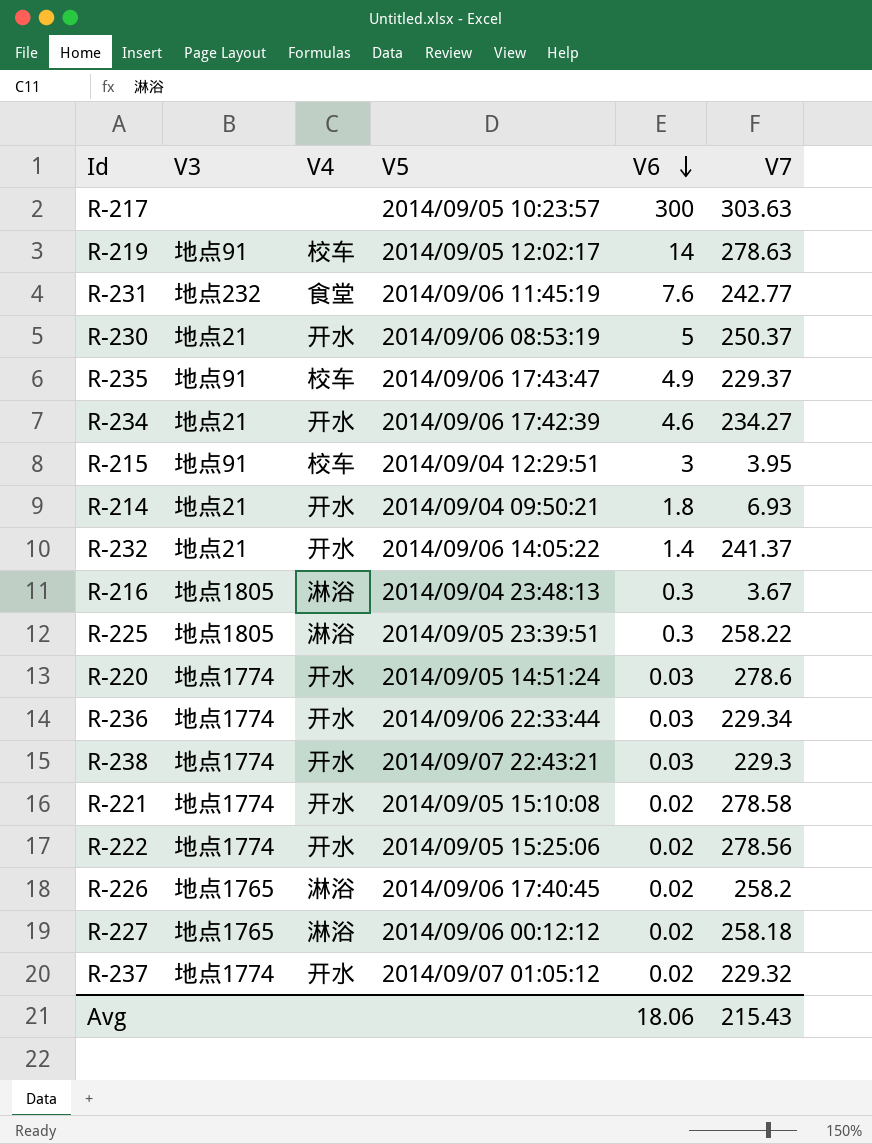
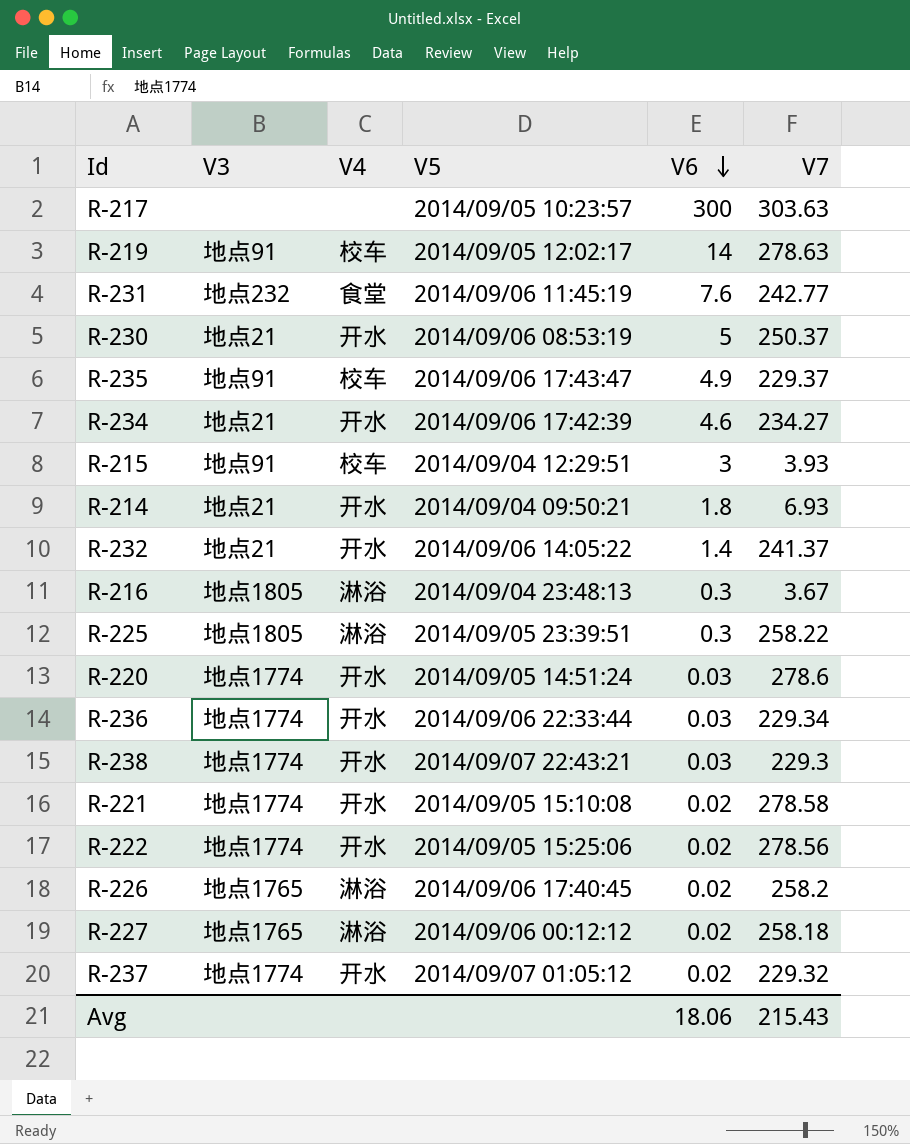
R-215 | V7: 3.95 -> 3.93

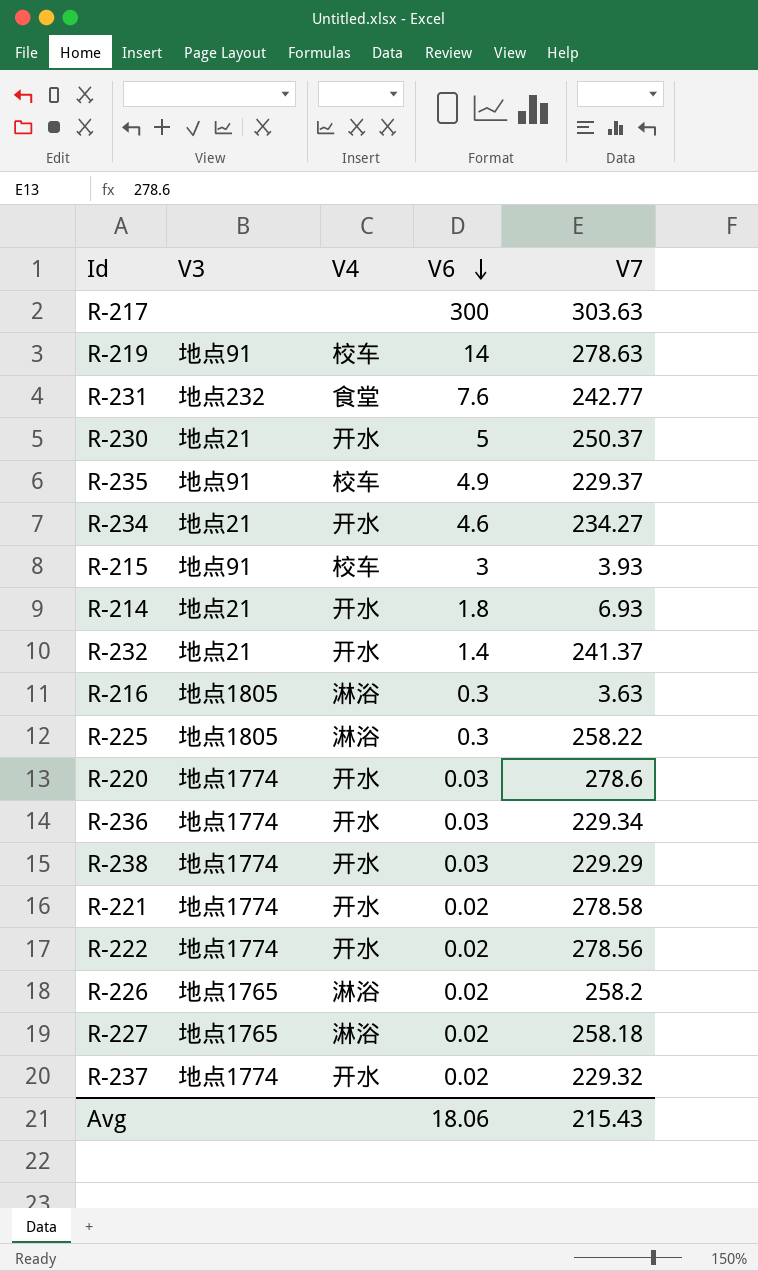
column V5 | position: 4 -> none
R-216 | V7: 3.67 -> 3.63
R-238 | V7: 229.3 -> 229.29

